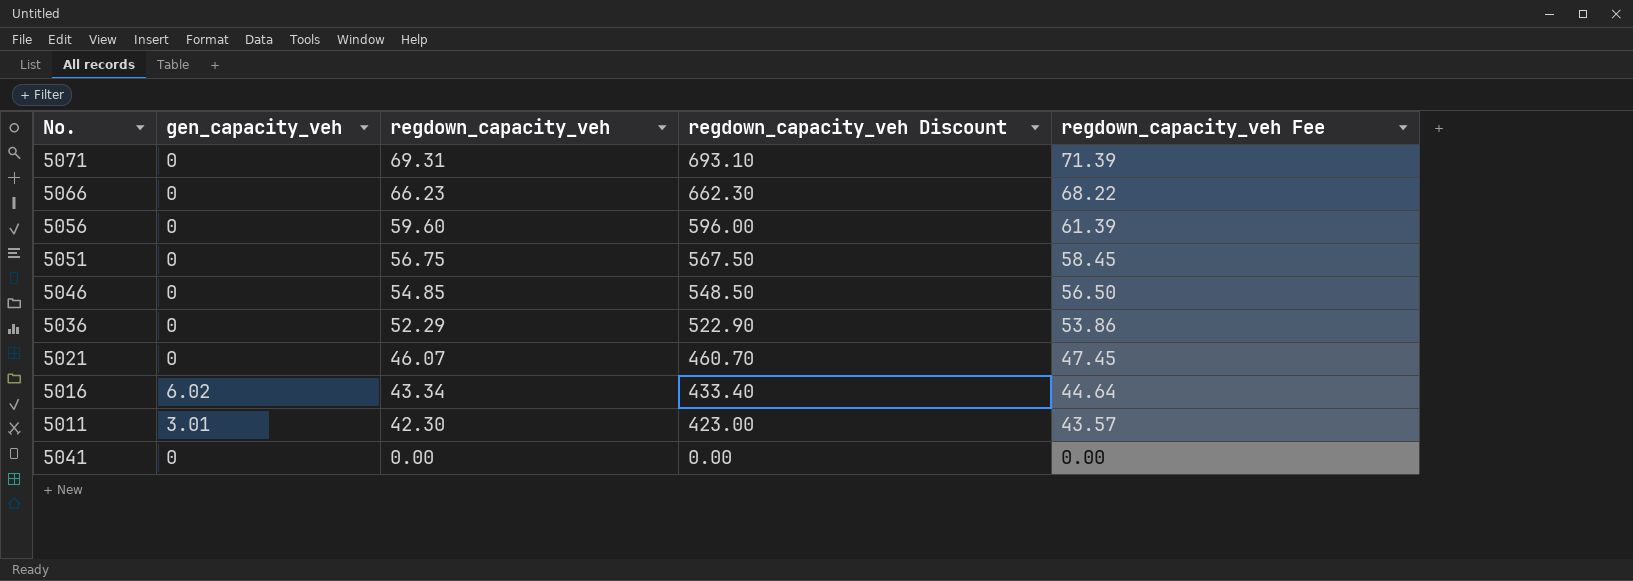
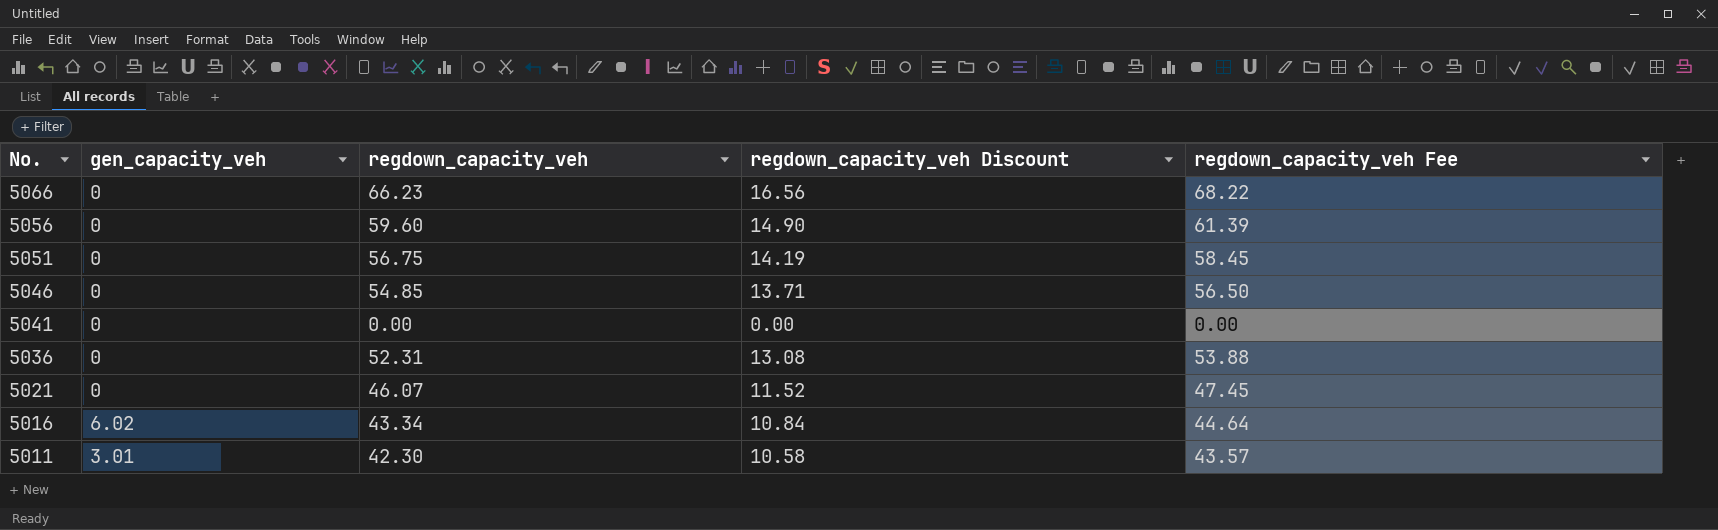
row order: regdown_capacity_veh descending -> No. descending
column regdown_capacity_veh Discount | formula: [regdown_capacity_veh] * 10 -> [regdown_capacity_veh] * 0.25
row 5071: 0 | 69.31 | 693.10 | 71.39 -> none
5036 | regdown_capacity_veh: 52.29 -> 52.31
5036 | regdown_capacity_veh Fee: 53.86 -> 53.88

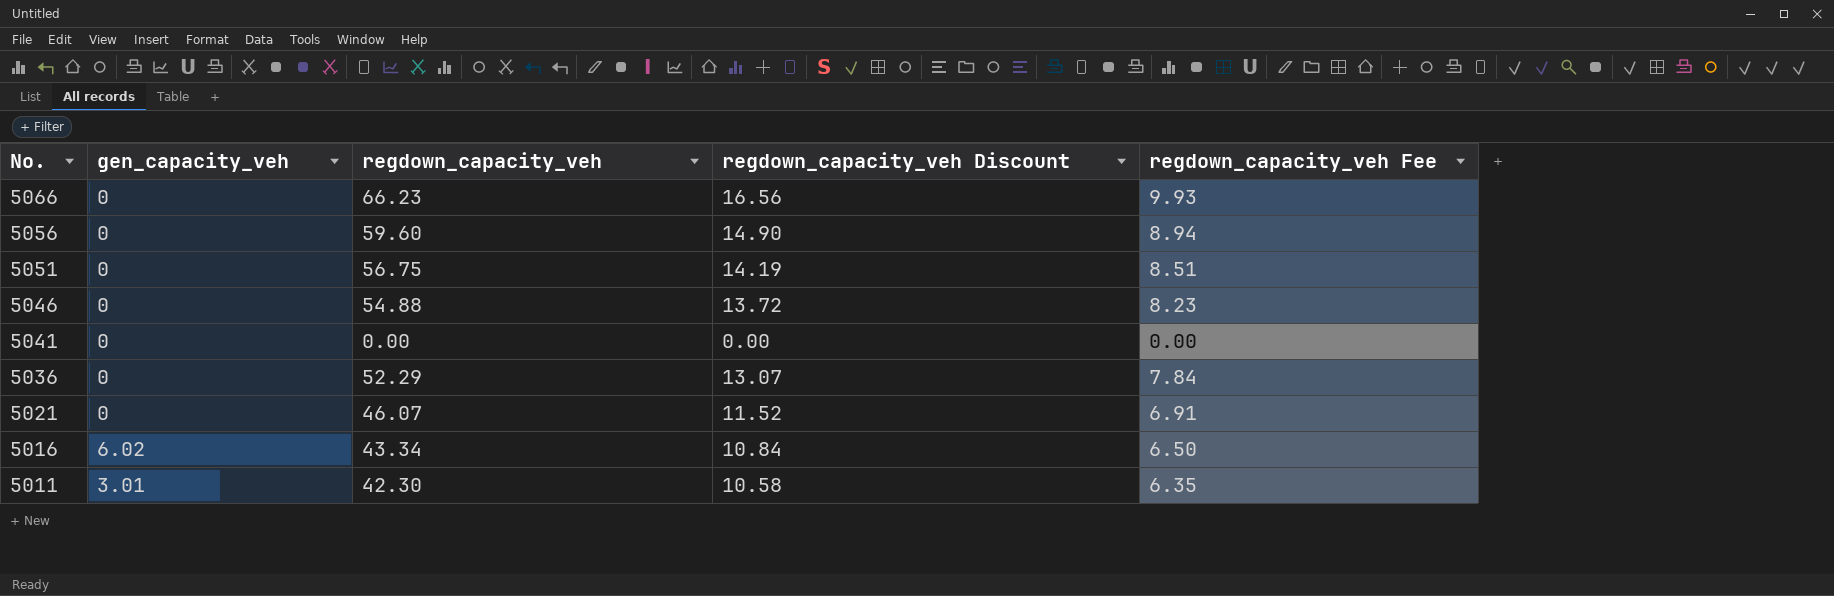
column regdown_capacity_veh Fee | formula: [regdown_capacity_veh] * 1.03 -> [regdown_capacity_veh] * 0.15
5046 | regdown_capacity_veh: 54.85 -> 54.88
5046 | regdown_capacity_veh Discount: 13.71 -> 13.72
5036 | regdown_capacity_veh: 52.31 -> 52.29
5036 | regdown_capacity_veh Discount: 13.08 -> 13.07

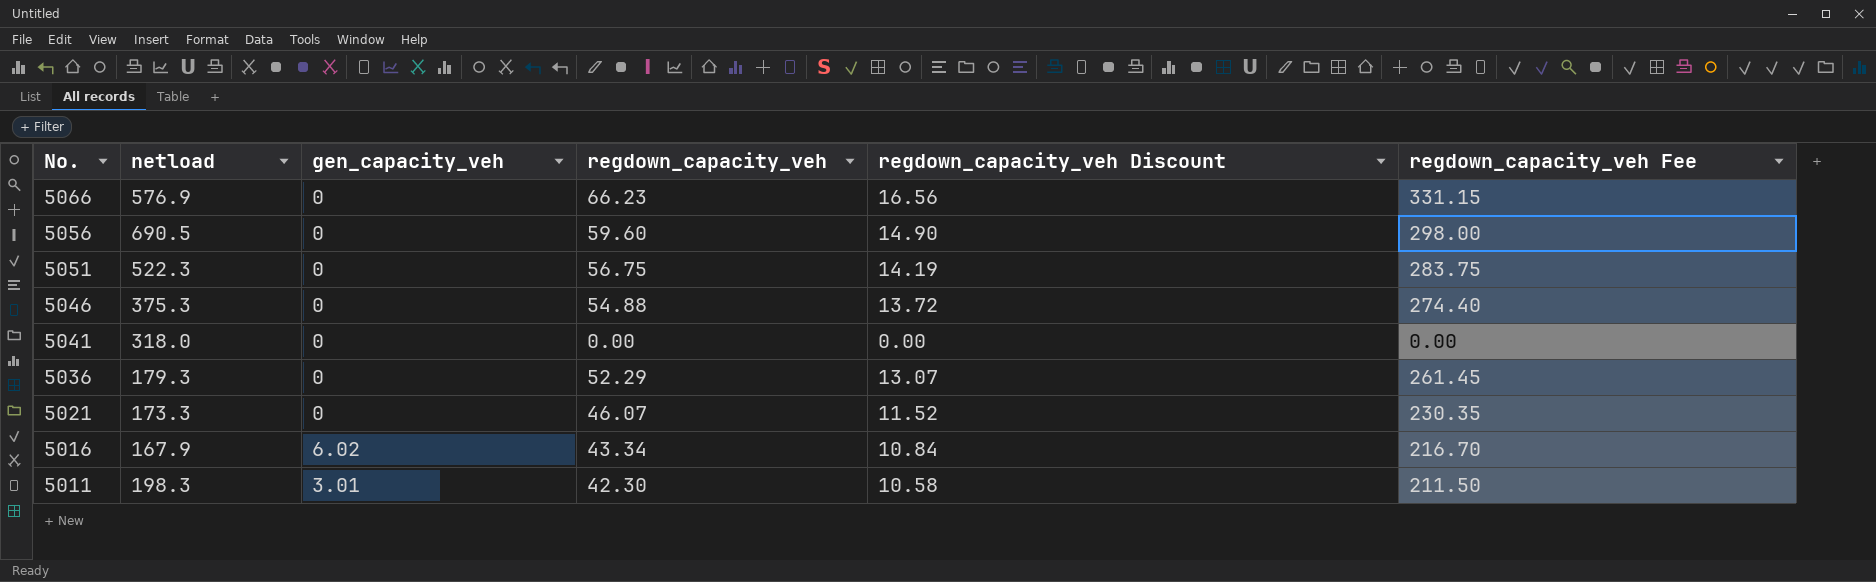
column netload | position: none -> 2
column regdown_capacity_veh Fee | formula: [regdown_capacity_veh] * 0.15 -> [regdown_capacity_veh] * 5

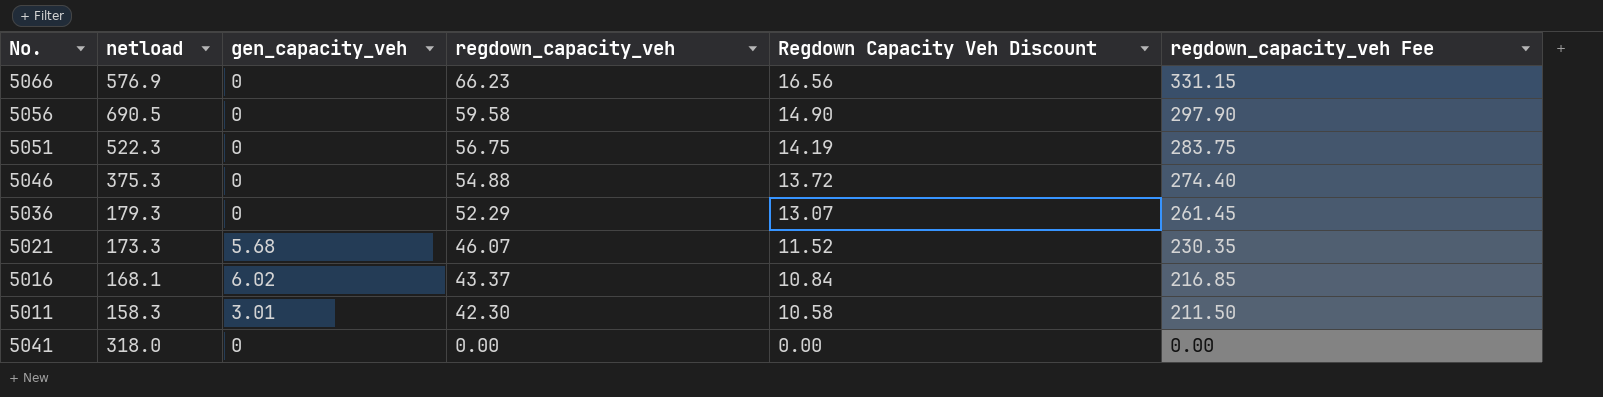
row order: No. descending -> regdown_capacity_veh descending
column name: regdown_capacity_veh Discount -> Regdown Capacity Veh Discount
5056 | regdown_capacity_veh: 59.60 -> 59.58
5056 | regdown_capacity_veh Fee: 298.00 -> 297.90
5021 | gen_capacity_veh: 0 -> 5.68
5016 | netload: 167.9 -> 168.1
5016 | regdown_capacity_veh: 43.34 -> 43.37
5016 | regdown_capacity_veh Fee: 216.70 -> 216.85
5011 | netload: 198.3 -> 158.3

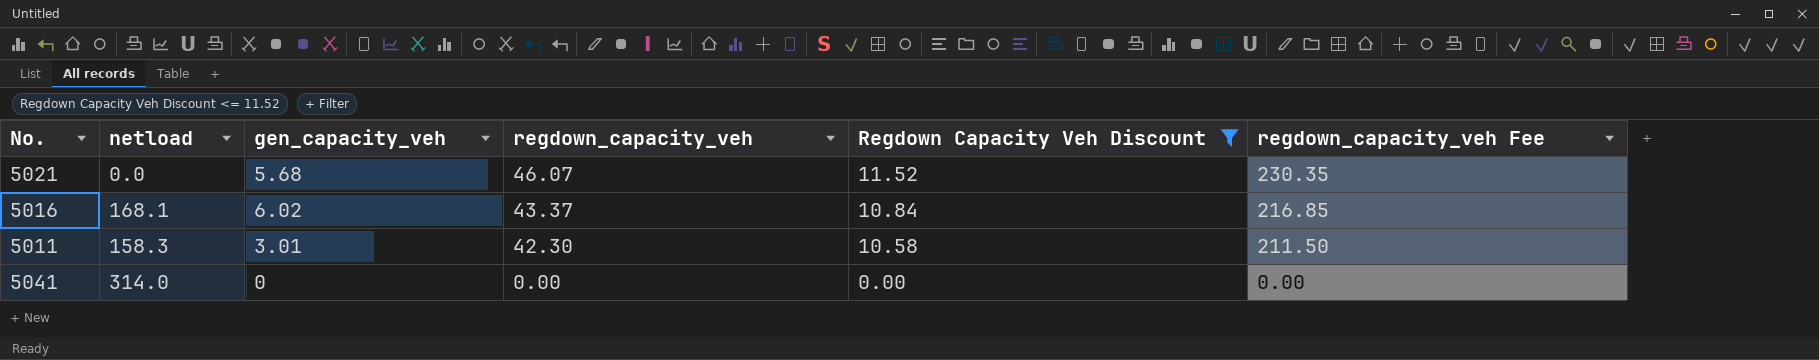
filter: none -> Regdown Capacity Veh Discount <= 11.52
5021 | netload: 173.3 -> 0.0
5041 | netload: 318.0 -> 314.0

